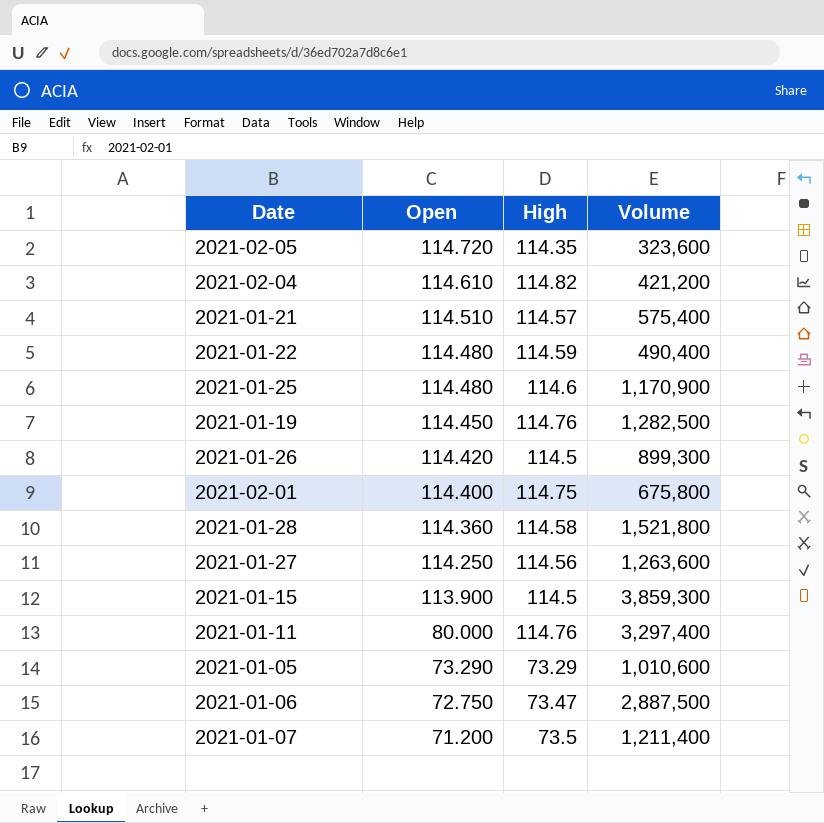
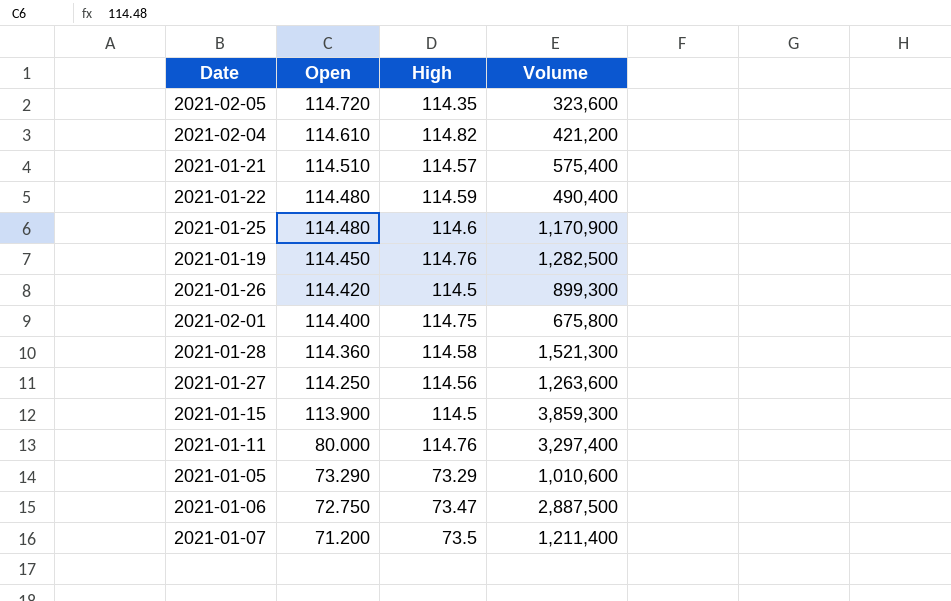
2021-01-28 | Volume: 1,521,800 -> 1,521,300

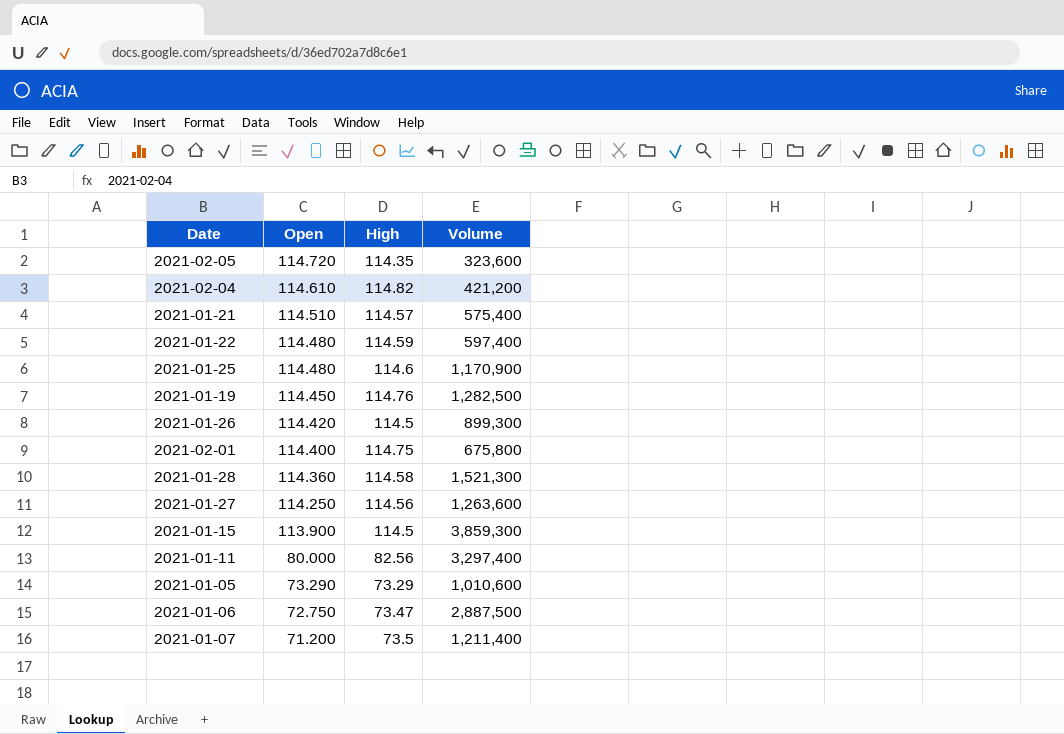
2021-01-22 | Volume: 490,400 -> 597,400
2021-01-11 | High: 114.76 -> 82.56

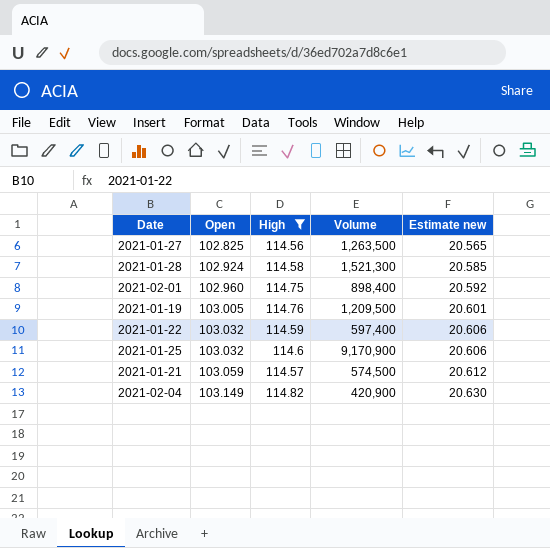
filter: none -> High >= 114.56
row order: Open descending -> Open ascending
column Estimate new | formula: none -> [Open] * 0.2
2021-01-27 | Open: 114.250 -> 102.825
2021-01-27 | Volume: 1,263,600 -> 1,263,500
2021-01-28 | Open: 114.360 -> 102.924
2021-02-01 | Open: 114.400 -> 102.960
2021-02-01 | Volume: 675,800 -> 898,400
2021-01-19 | Open: 114.450 -> 103.005
2021-01-19 | Volume: 1,282,500 -> 1,209,500
2021-01-22 | Open: 114.480 -> 103.032
2021-01-25 | Open: 114.480 -> 103.032
2021-01-25 | Volume: 1,170,900 -> 9,170,900
2021-01-21 | Open: 114.510 -> 103.059
2021-01-21 | Volume: 575,400 -> 574,500
2021-02-04 | Open: 114.610 -> 103.149
2021-02-04 | Volume: 421,200 -> 420,900

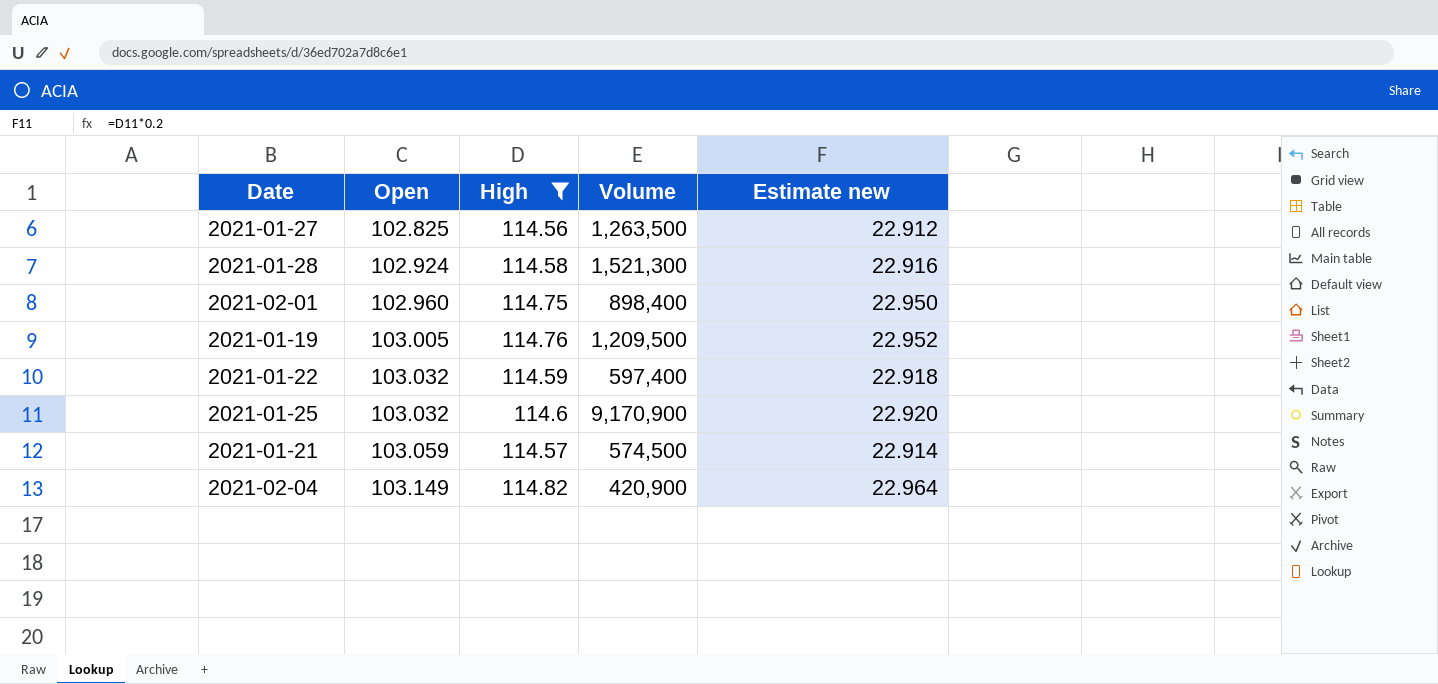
column Estimate new | formula: [Open] * 0.2 -> [High] * 0.2

